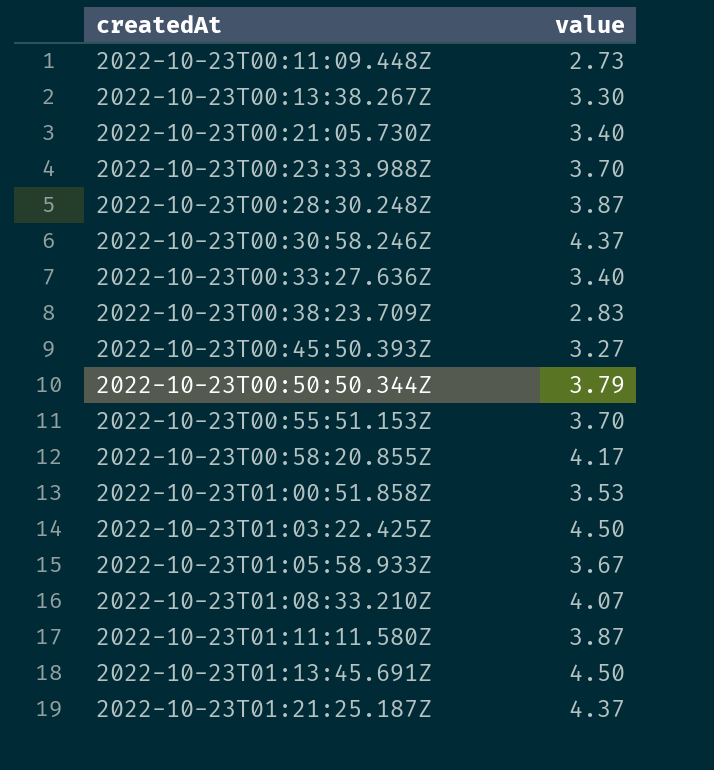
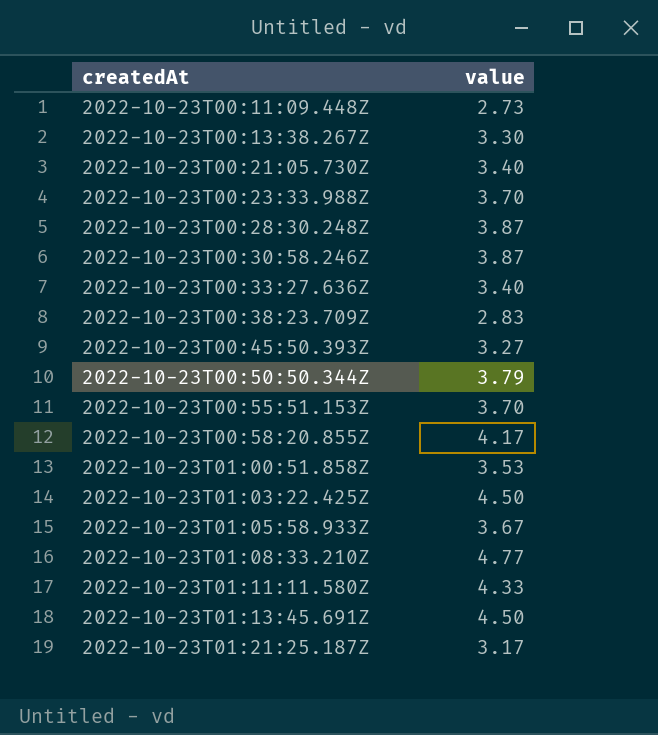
2022-10-23T00:30:58.246Z | value: 4.37 -> 3.87
2022-10-23T01:08:33.210Z | value: 4.07 -> 4.77
2022-10-23T01:11:11.580Z | value: 3.87 -> 4.33
2022-10-23T01:21:25.187Z | value: 4.37 -> 3.17

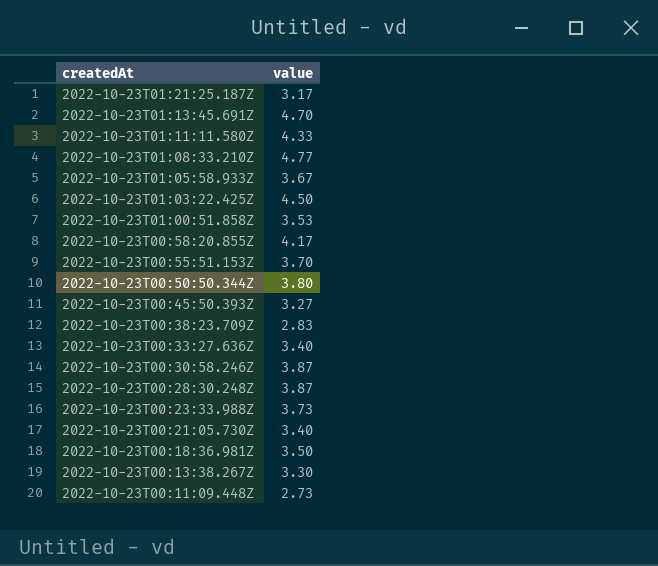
row order: createdAt ascending -> createdAt descending
2022-10-23T01:13:45.691Z | value: 4.50 -> 4.70
2022-10-23T00:50:50.344Z | value: 3.79 -> 3.80
2022-10-23T00:23:33.988Z | value: 3.70 -> 3.73
row 2022-10-23T00:18:36.981Z: none -> 3.50

